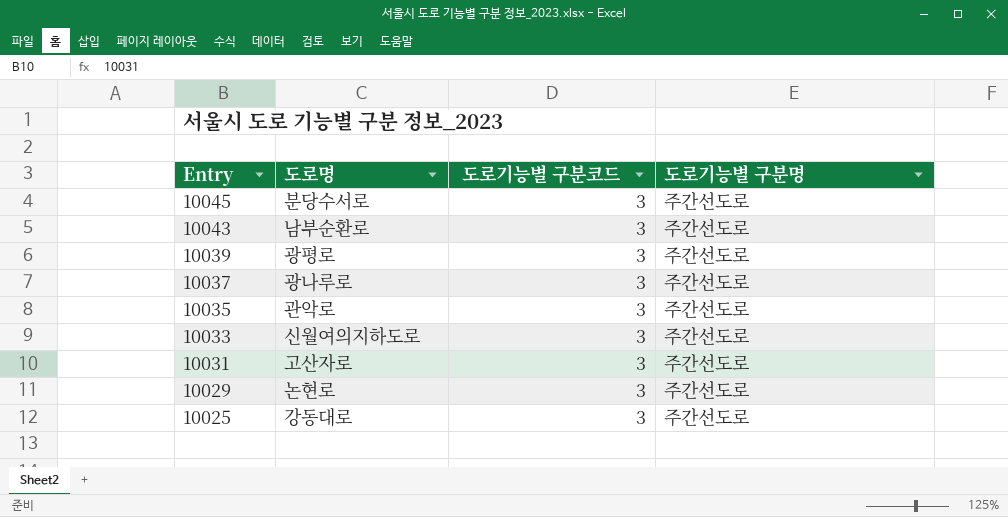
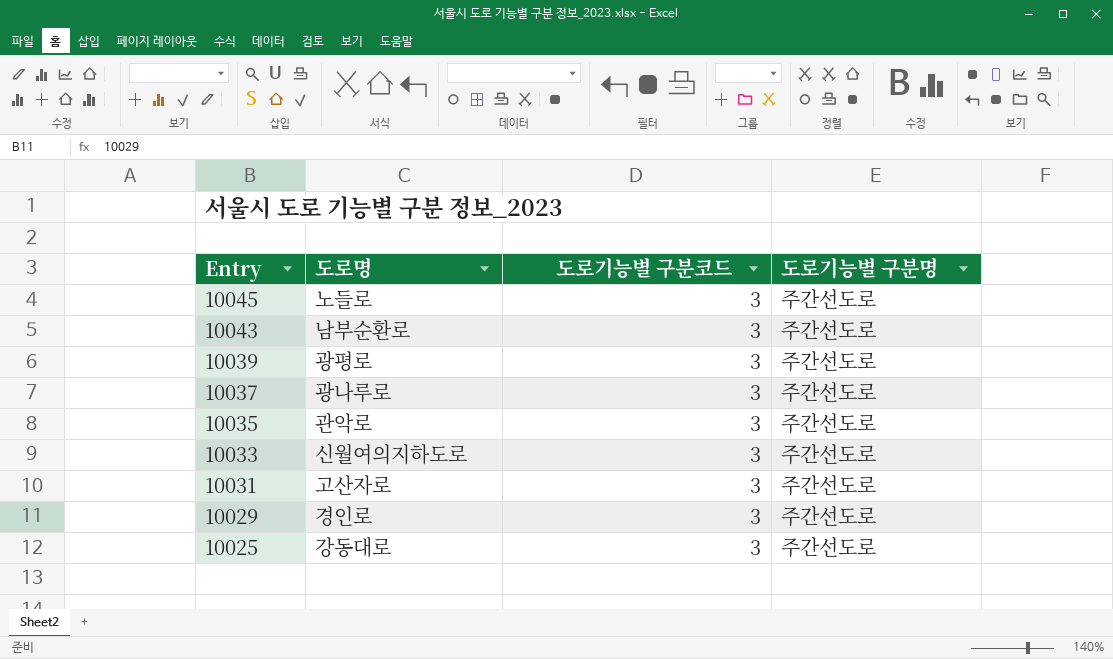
10045 | 도로명: 분당수서로 -> 노들로
10029 | 도로명: 논현로 -> 경인로

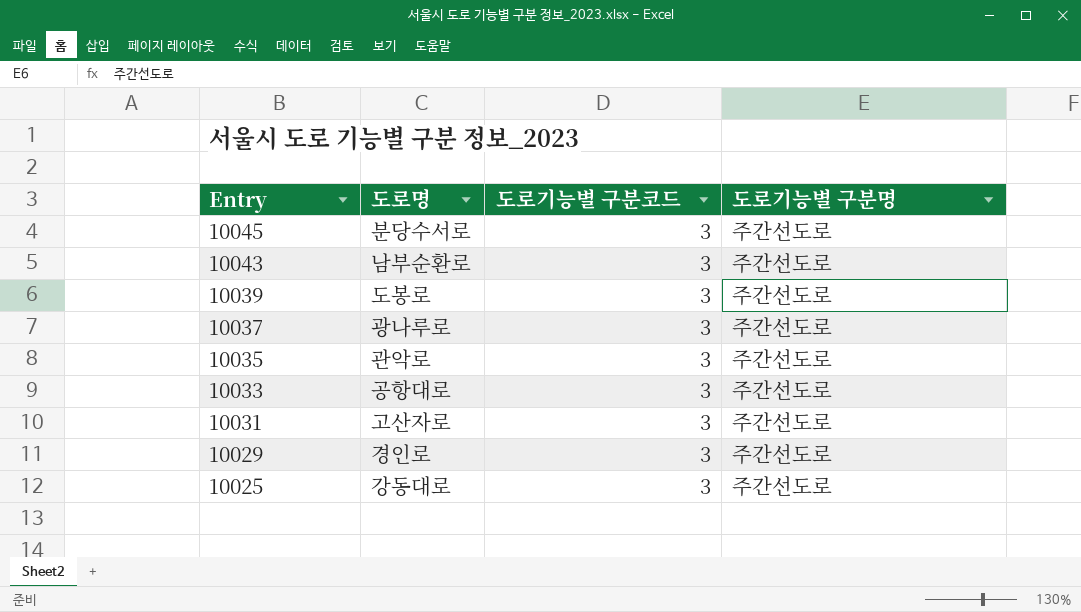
10045 | 도로명: 노들로 -> 분당수서로
10039 | 도로명: 광평로 -> 도봉로
10033 | 도로명: 신월여의지하도로 -> 공항대로

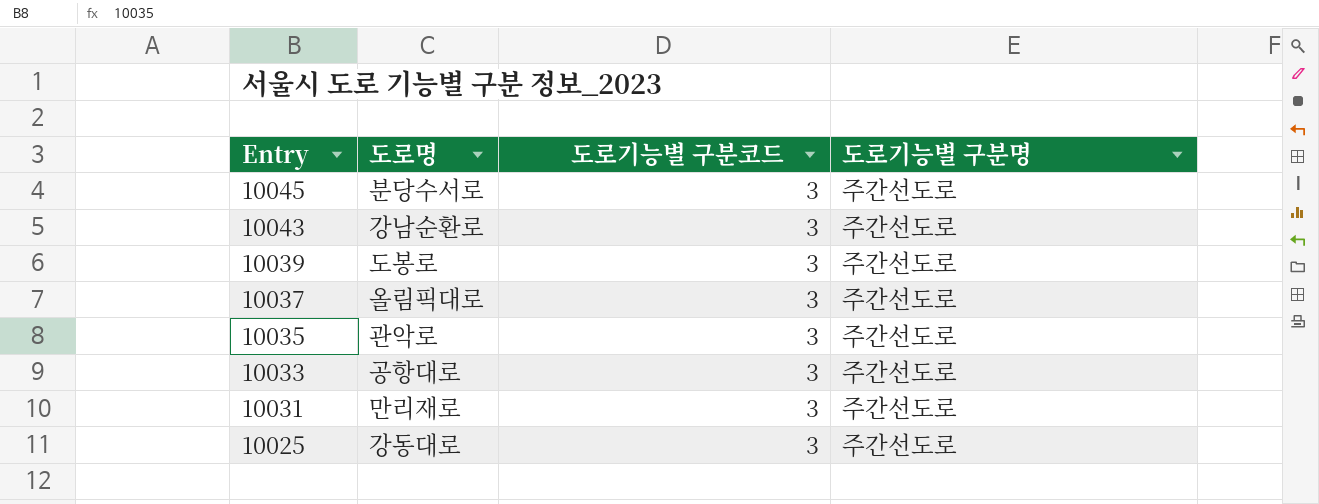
row 10029: 경인로 | 3 | 주간선도로 -> none
10043 | 도로명: 남부순환로 -> 강남순환로
10037 | 도로명: 광나루로 -> 올림픽대로
10031 | 도로명: 고산자로 -> 만리재로

